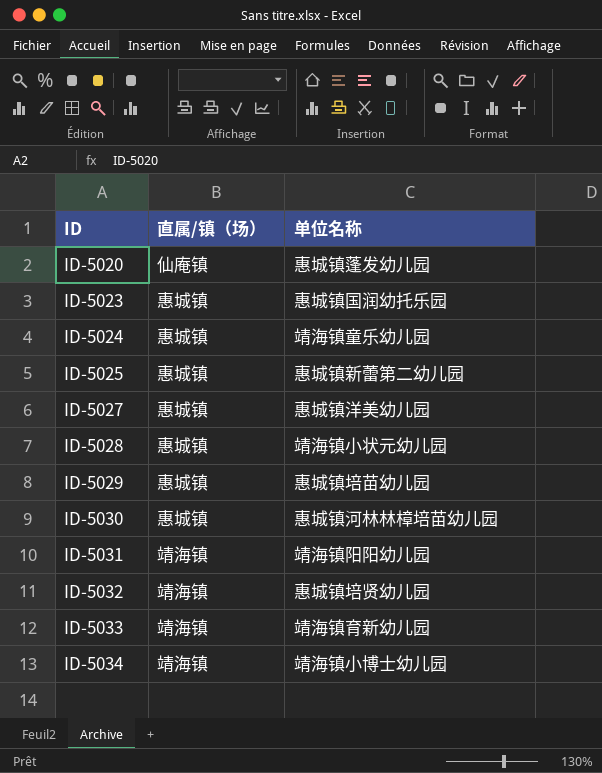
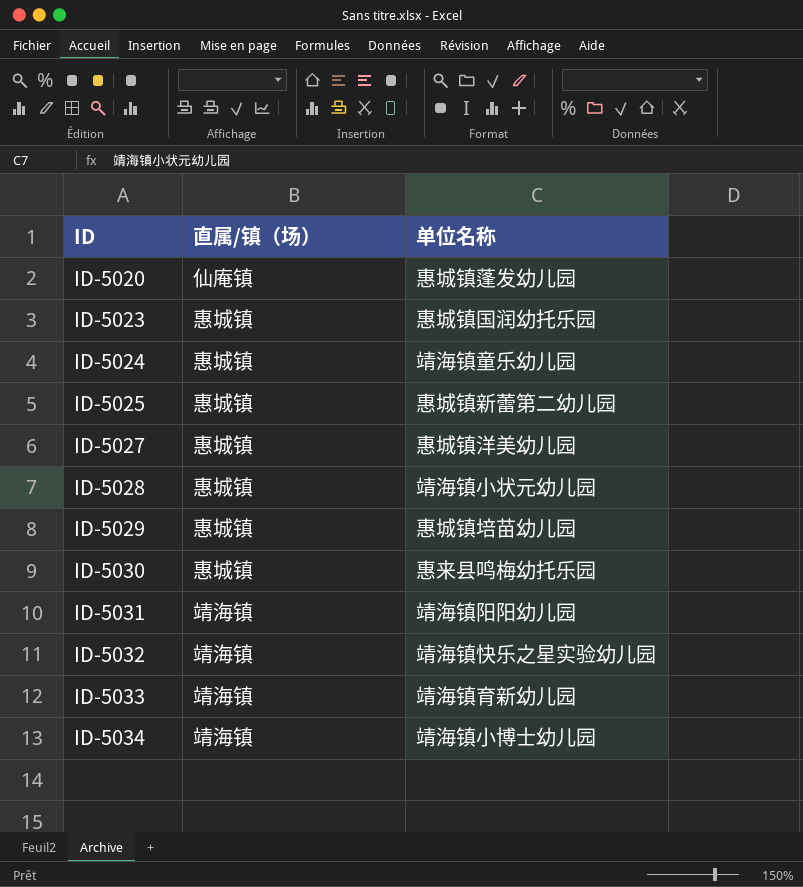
ID-5030 | 单位名称: 惠城镇河林林樟培苗幼儿园 -> 惠来县鸣梅幼托乐园
ID-5032 | 单位名称: 惠城镇培贤幼儿园 -> 靖海镇快乐之星实验幼儿园

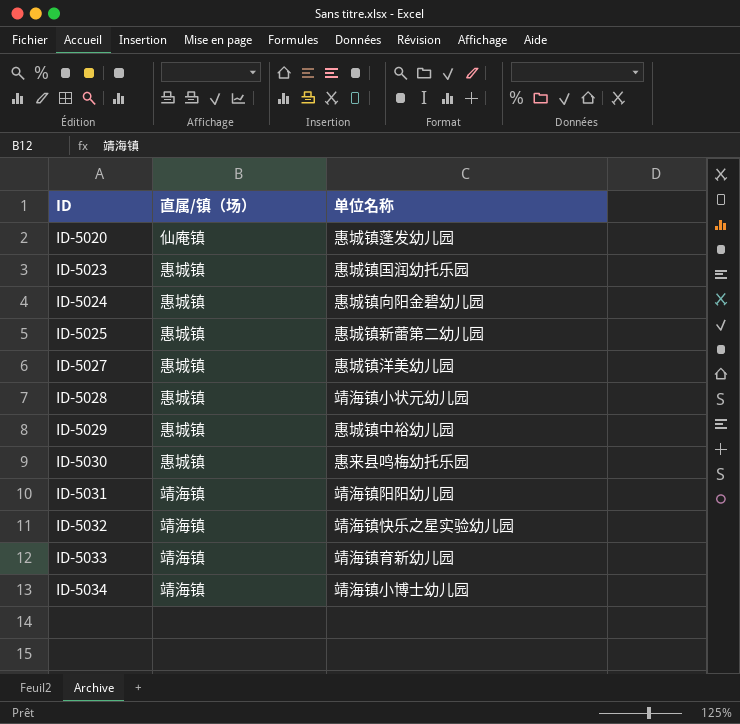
ID-5024 | 单位名称: 靖海镇童乐幼儿园 -> 惠城镇向阳金碧幼儿园
ID-5029 | 单位名称: 惠城镇培苗幼儿园 -> 惠城镇中裕幼儿园

